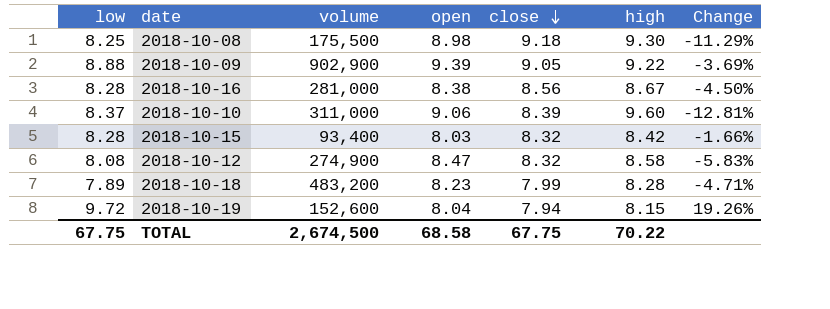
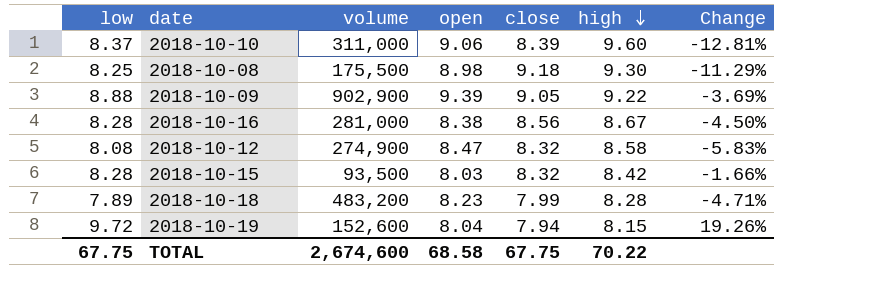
row order: close descending -> high descending
2018-10-15 | volume: 93,400 -> 93,500
TOTAL | volume: 2,674,500 -> 2,674,600

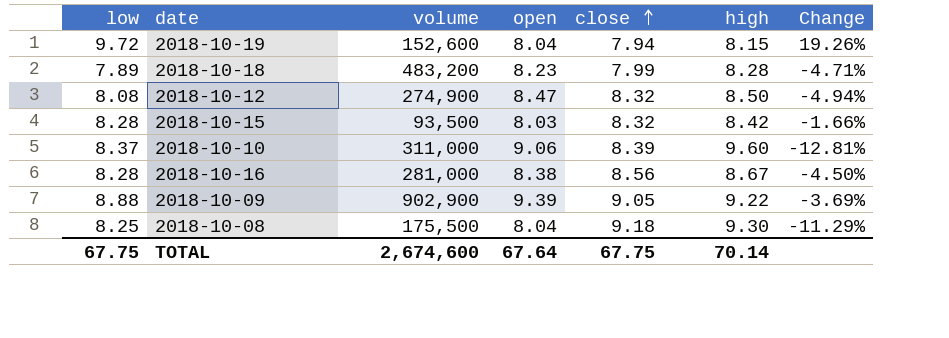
row order: high descending -> close ascending
2018-10-12 | high: 8.58 -> 8.50
2018-10-12 | Change: -5.83% -> -4.94%
2018-10-08 | open: 8.98 -> 8.04
TOTAL | open: 68.58 -> 67.64
TOTAL | high: 70.22 -> 70.14

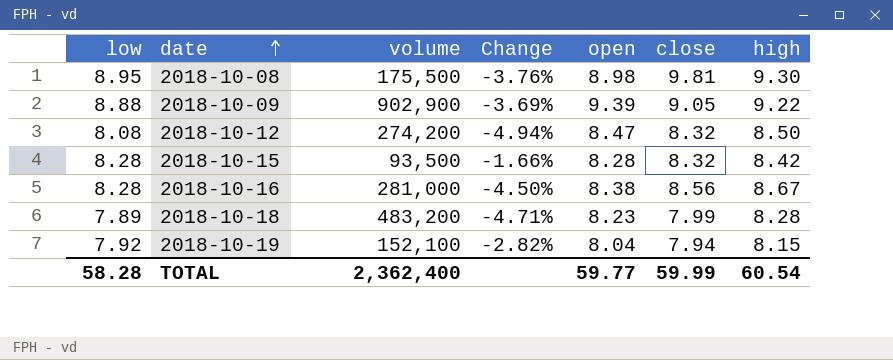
row order: close ascending -> date ascending
column Change | position: 7 -> 4
row 2018-10-10: 8.37 | 311,000 | 9.06 | 8.39 | 9.60 | -12.81% -> none
2018-10-08 | low: 8.25 -> 8.95
2018-10-08 | Change: -11.29% -> -3.76%
2018-10-08 | open: 8.04 -> 8.98
2018-10-08 | close: 9.18 -> 9.81
2018-10-12 | volume: 274,900 -> 274,200
2018-10-15 | open: 8.03 -> 8.28
2018-10-19 | low: 9.72 -> 7.92
2018-10-19 | volume: 152,600 -> 152,100
2018-10-19 | Change: 19.26% -> -2.82%
TOTAL | low: 67.75 -> 58.28
TOTAL | volume: 2,674,600 -> 2,362,400
TOTAL | open: 67.64 -> 59.77
TOTAL | close: 67.75 -> 59.99
TOTAL | high: 70.14 -> 60.54

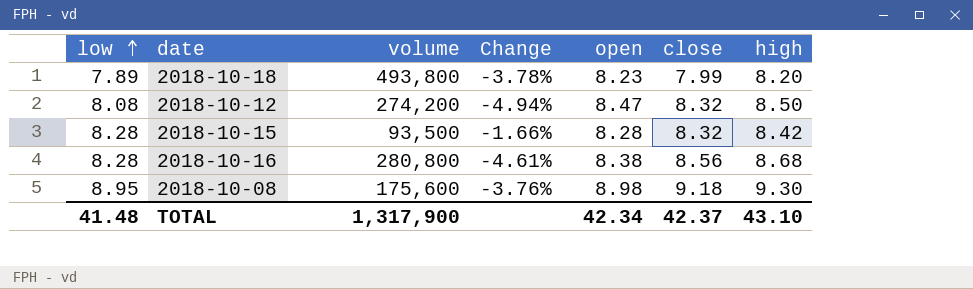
row order: date ascending -> low ascending
row 2018-10-09: 8.88 | 902,900 | -3.69% | 9.39 | 9.05 | 9.22 -> none
row 2018-10-19: 7.92 | 152,100 | -2.82% | 8.04 | 7.94 | 8.15 -> none
2018-10-18 | volume: 483,200 -> 493,800
2018-10-18 | Change: -4.71% -> -3.78%
2018-10-18 | high: 8.28 -> 8.20
2018-10-16 | volume: 281,000 -> 280,800
2018-10-16 | Change: -4.50% -> -4.61%
2018-10-16 | high: 8.67 -> 8.68
2018-10-08 | volume: 175,500 -> 175,600
2018-10-08 | close: 9.81 -> 9.18
TOTAL | low: 58.28 -> 41.48
TOTAL | volume: 2,362,400 -> 1,317,900
TOTAL | open: 59.77 -> 42.34
TOTAL | close: 59.99 -> 42.37
TOTAL | high: 60.54 -> 43.10

